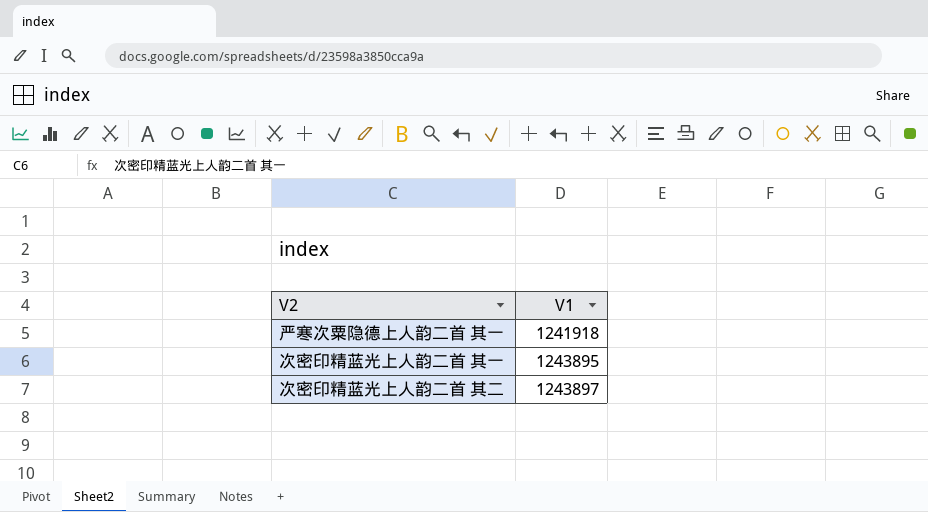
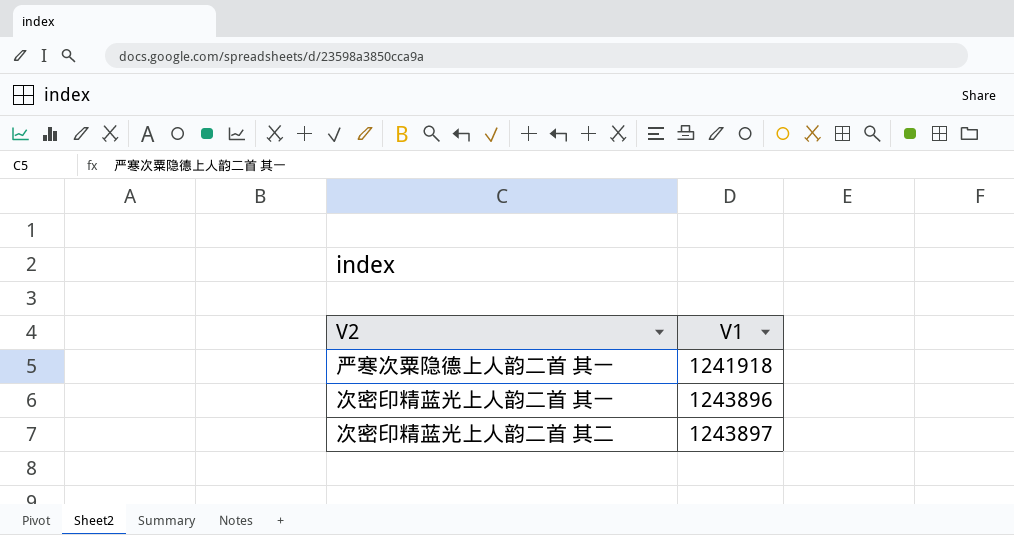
次密印精蓝光上人韵二首 其一 | V1: 1243895 -> 1243896

